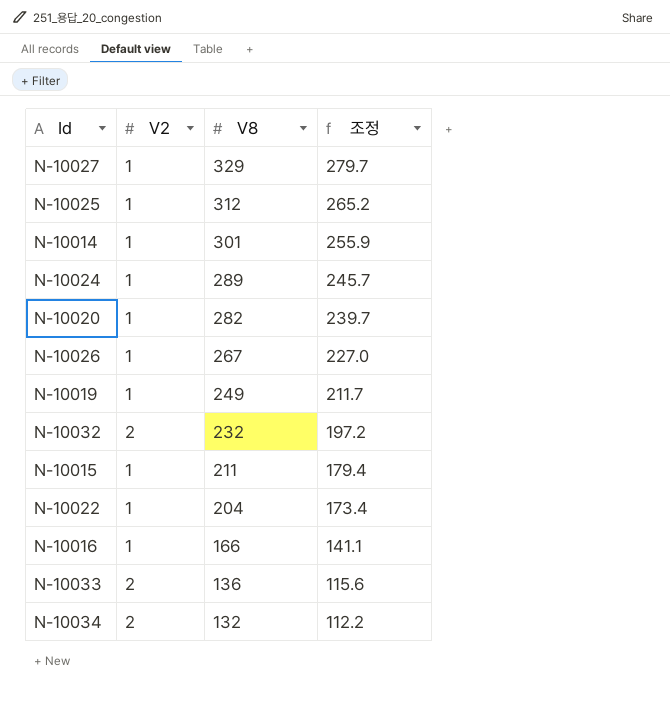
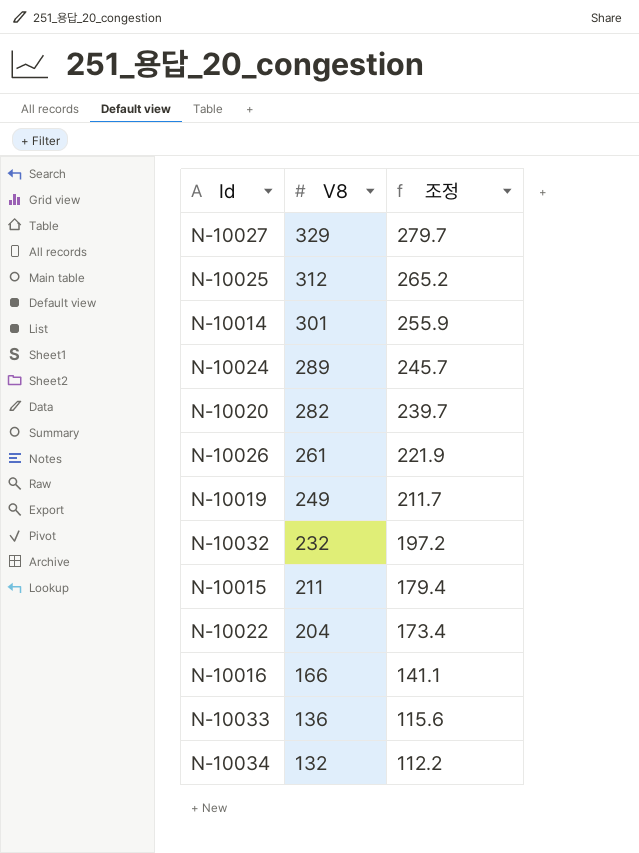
column V2 | position: 2 -> none
N-10026 | V8: 267 -> 261
N-10026 | 조정: 227.0 -> 221.9

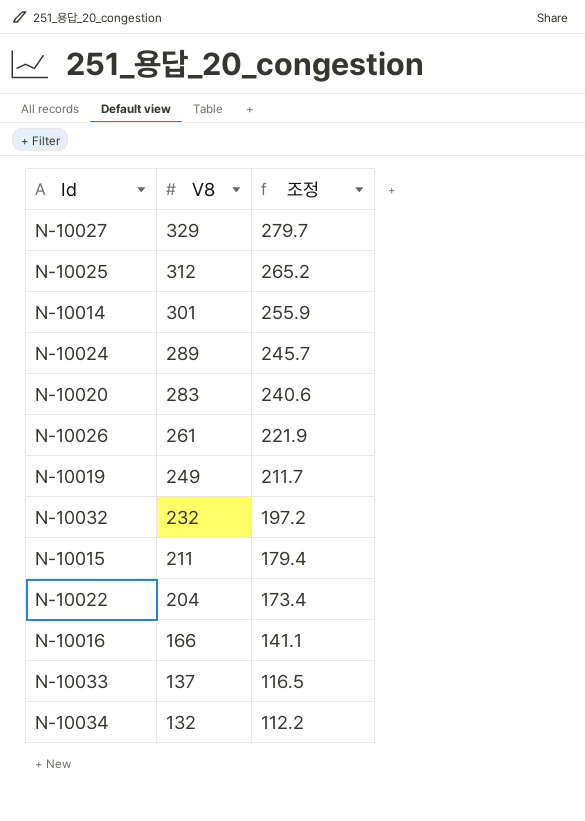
N-10020 | V8: 282 -> 283
N-10020 | 조정: 239.7 -> 240.6
N-10033 | V8: 136 -> 137
N-10033 | 조정: 115.6 -> 116.5

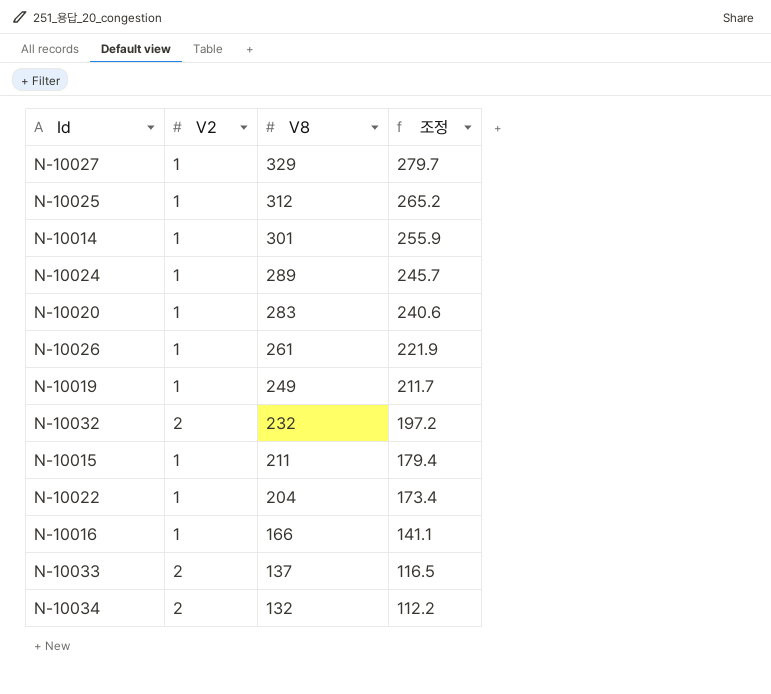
column V2 | position: none -> 2

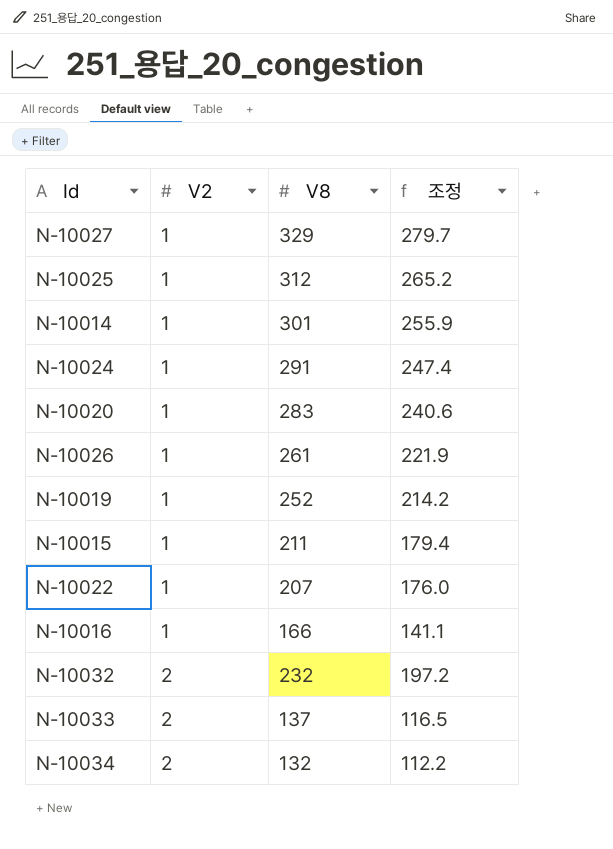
row order: V8 descending -> V2 ascending
N-10024 | V8: 289 -> 291
N-10024 | 조정: 245.7 -> 247.4
N-10019 | V8: 249 -> 252
N-10019 | 조정: 211.7 -> 214.2
N-10022 | V8: 204 -> 207
N-10022 | 조정: 173.4 -> 176.0

